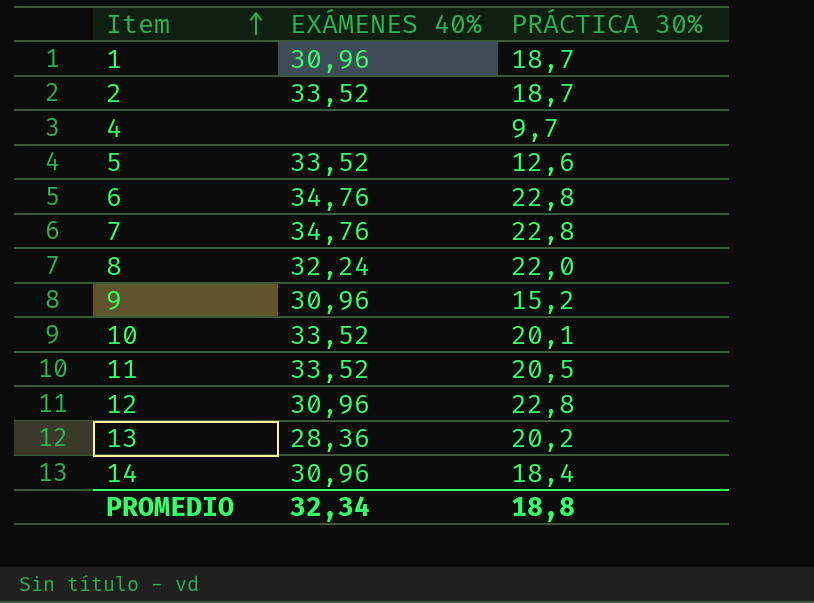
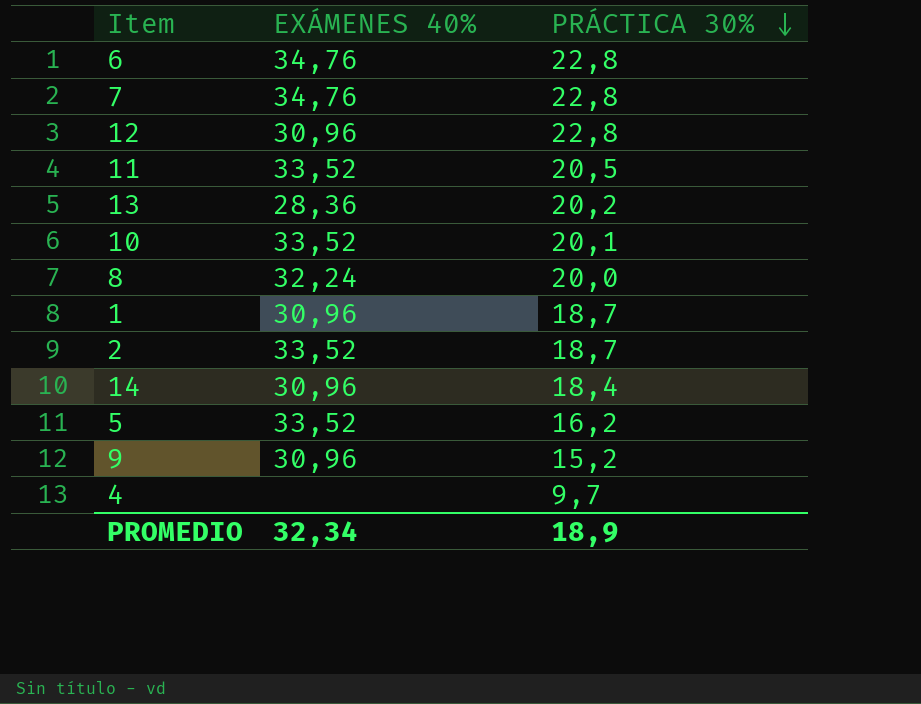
row order: Item ascending -> PRÁCTICA 30% descending
8 | PRÁCTICA 30%: 22,0 -> 20,0
5 | PRÁCTICA 30%: 12,6 -> 16,2
PROMEDIO | PRÁCTICA 30%: 18,8 -> 18,9

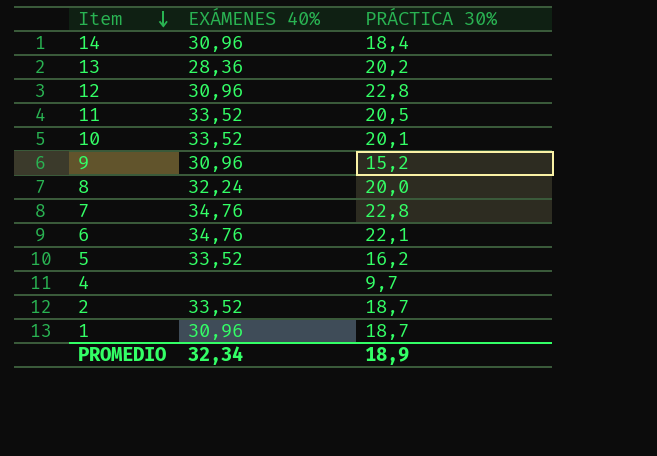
row order: PRÁCTICA 30% descending -> Item descending
6 | PRÁCTICA 30%: 22,8 -> 22,1

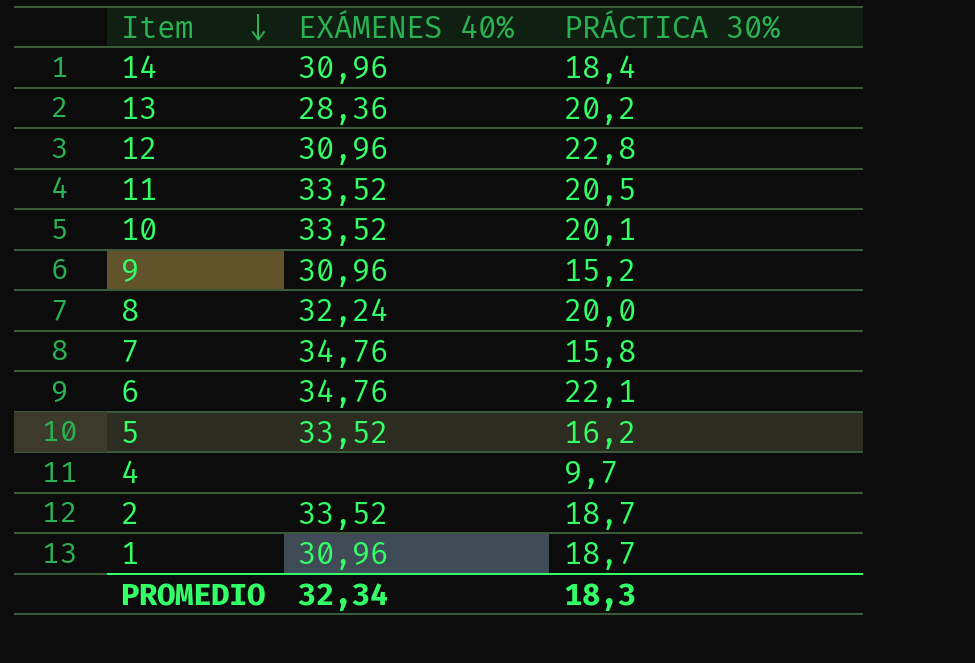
7 | PRÁCTICA 30%: 22,8 -> 15,8
PROMEDIO | PRÁCTICA 30%: 18,9 -> 18,3

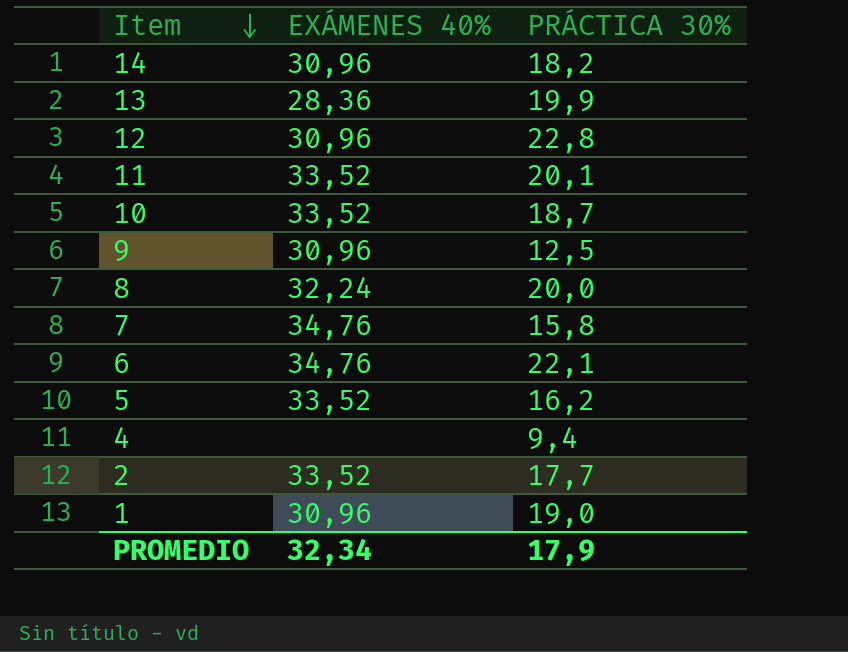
14 | PRÁCTICA 30%: 18,4 -> 18,2
13 | PRÁCTICA 30%: 20,2 -> 19,9
11 | PRÁCTICA 30%: 20,5 -> 20,1
10 | PRÁCTICA 30%: 20,1 -> 18,7
9 | PRÁCTICA 30%: 15,2 -> 12,5
4 | PRÁCTICA 30%: 9,7 -> 9,4
2 | PRÁCTICA 30%: 18,7 -> 17,7
1 | PRÁCTICA 30%: 18,7 -> 19,0
PROMEDIO | PRÁCTICA 30%: 18,3 -> 17,9

